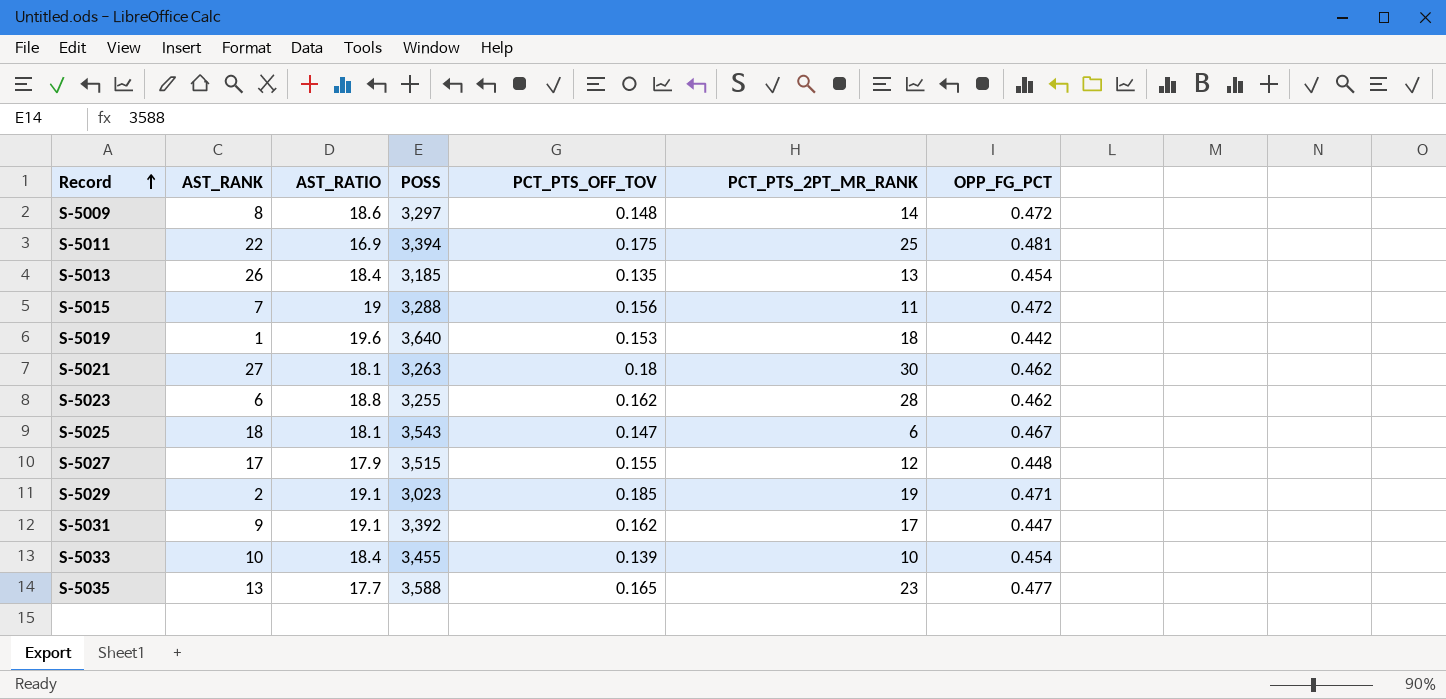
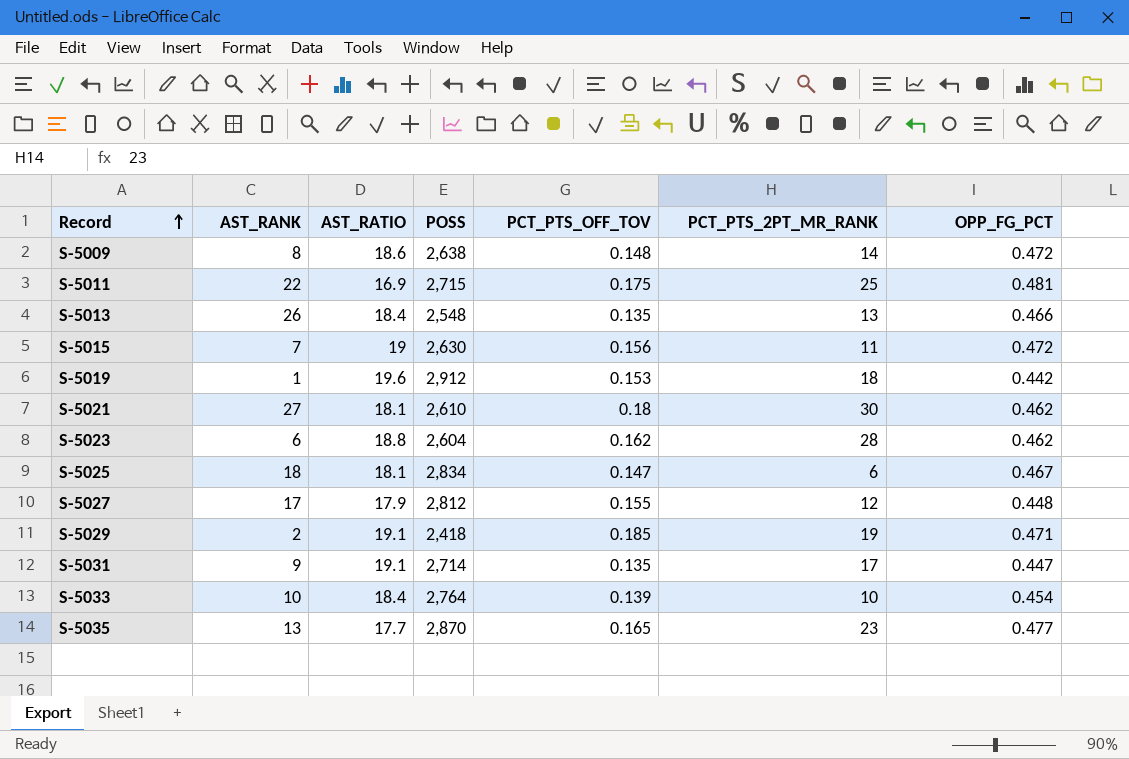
S-5009 | POSS: 3,297 -> 2,638
S-5011 | POSS: 3,394 -> 2,715
S-5013 | POSS: 3,185 -> 2,548
S-5013 | OPP_FG_PCT: 0.454 -> 0.466
S-5015 | POSS: 3,288 -> 2,630
S-5019 | POSS: 3,640 -> 2,912
S-5021 | POSS: 3,263 -> 2,610
S-5023 | POSS: 3,255 -> 2,604
S-5025 | POSS: 3,543 -> 2,834
S-5027 | POSS: 3,515 -> 2,812
S-5029 | POSS: 3,023 -> 2,418
S-5031 | POSS: 3,392 -> 2,714
S-5031 | PCT_PTS_OFF_TOV: 0.162 -> 0.135
S-5033 | POSS: 3,455 -> 2,764
S-5035 | POSS: 3,588 -> 2,870

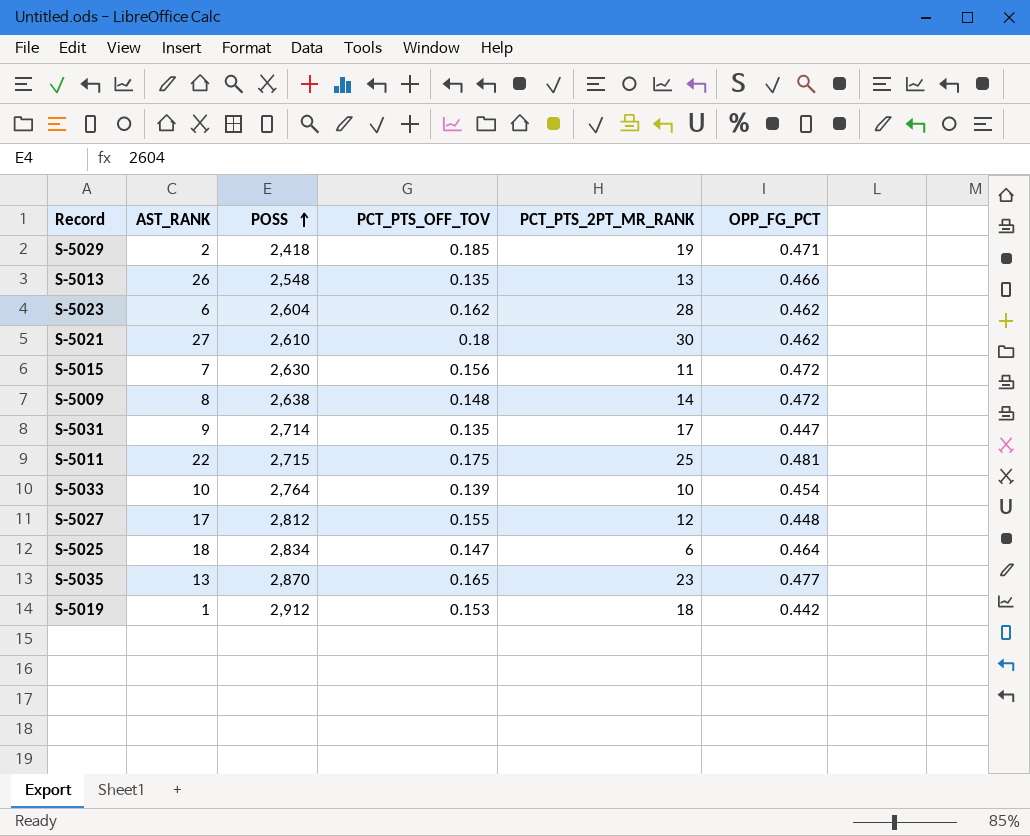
row order: Record ascending -> POSS ascending
column AST_RATIO | position: 3 -> none
S-5025 | OPP_FG_PCT: 0.467 -> 0.464

